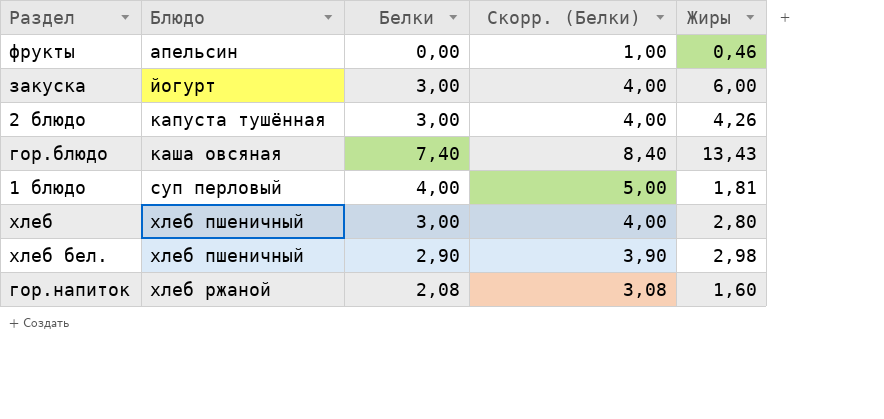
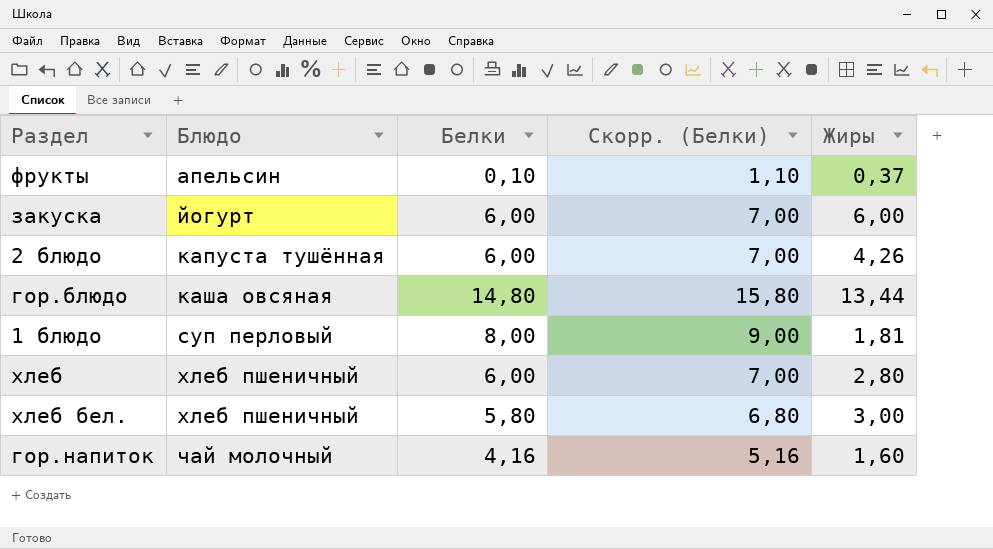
фрукты | Белки: 0,00 -> 0,10
фрукты | Скорр. (Белки): 1,00 -> 1,10
фрукты | Жиры: 0,46 -> 0,37
закуска | Белки: 3,00 -> 6,00
закуска | Скорр. (Белки): 4,00 -> 7,00
2 блюдо | Белки: 3,00 -> 6,00
2 блюдо | Скорр. (Белки): 4,00 -> 7,00
гор.блюдо | Белки: 7,40 -> 14,80
гор.блюдо | Скорр. (Белки): 8,40 -> 15,80
гор.блюдо | Жиры: 13,43 -> 13,44
1 блюдо | Белки: 4,00 -> 8,00
1 блюдо | Скорр. (Белки): 5,00 -> 9,00
хлеб | Белки: 3,00 -> 6,00
хлеб | Скорр. (Белки): 4,00 -> 7,00
хлеб бел. | Белки: 2,90 -> 5,80
хлеб бел. | Скорр. (Белки): 3,90 -> 6,80
хлеб бел. | Жиры: 2,98 -> 3,00
гор.напиток | Блюдо: хлеб ржаной -> чай молочный
гор.напиток | Белки: 2,08 -> 4,16
гор.напиток | Скорр. (Белки): 3,08 -> 5,16

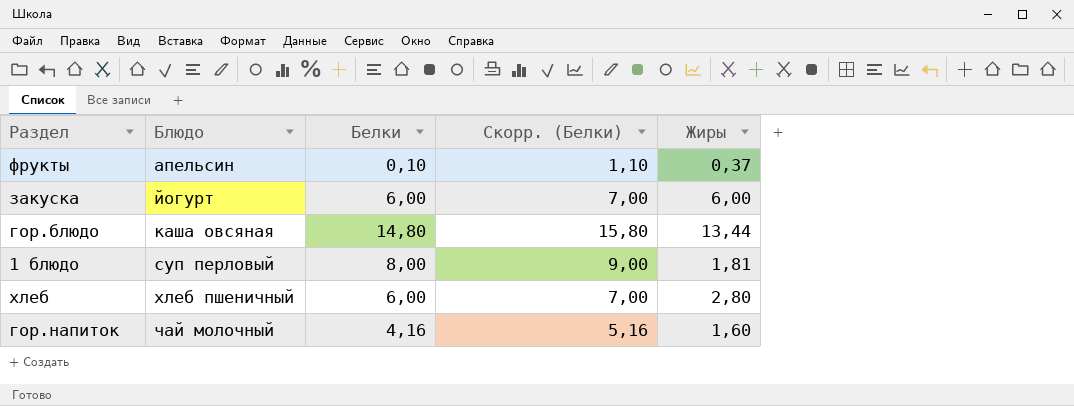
row 2 блюдо: капуста тушённая | 6,00 | 7,00 | 4,26 -> none
row хлеб бел.: хлеб пшеничный | 5,80 | 6,80 | 3,00 -> none

